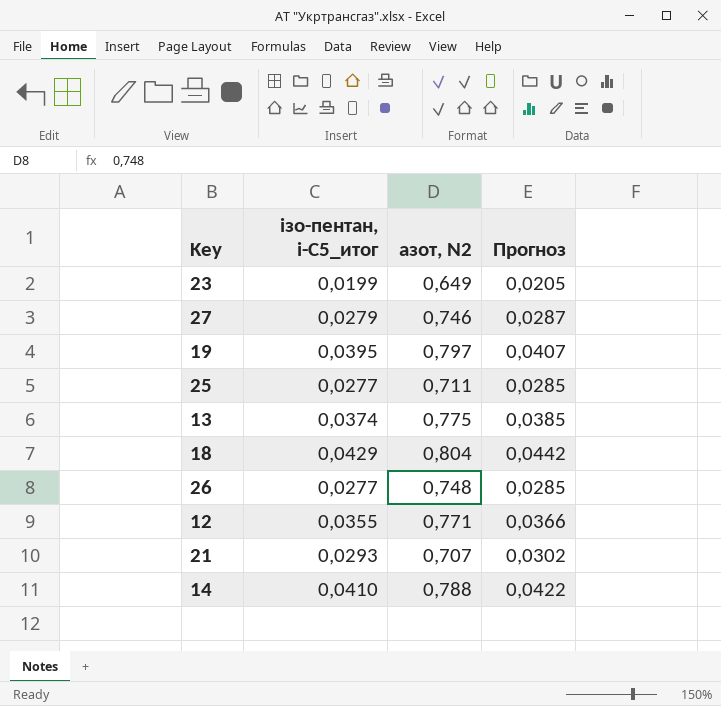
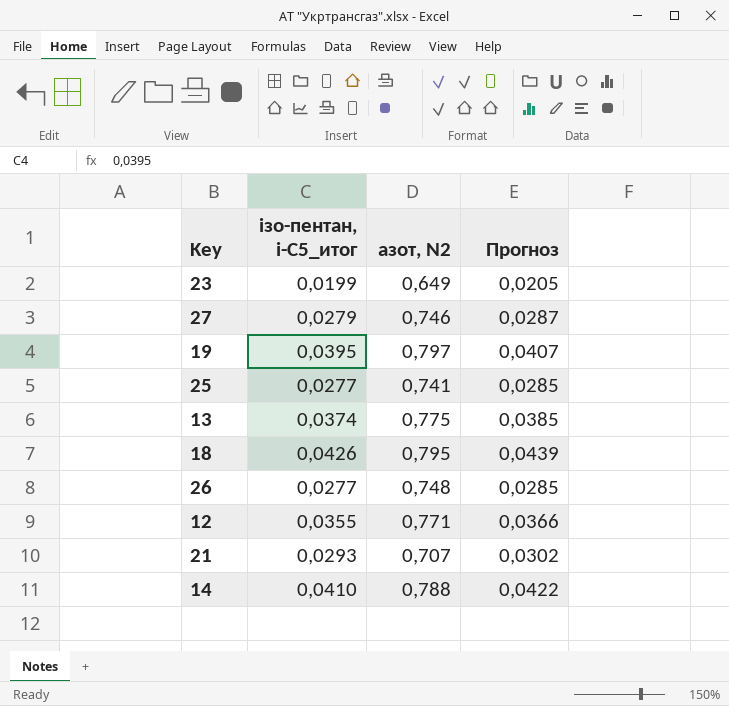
25 | азот, N2: 0,711 -> 0,741
18 | ізо-пентан, і-С5_итог: 0,0429 -> 0,0426
18 | азот, N2: 0,804 -> 0,795
18 | Прогноз: 0,0442 -> 0,0439

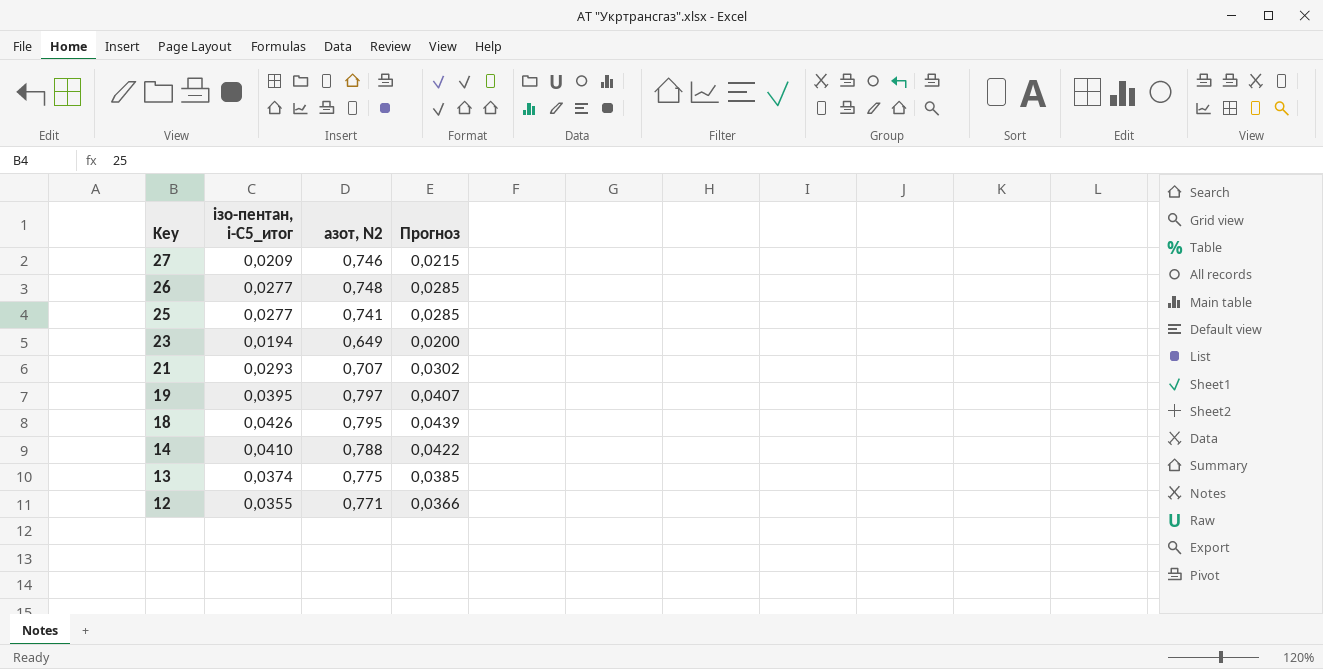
row order: none -> Key descending
27 | ізо-пентан, і-С5_итог: 0,0279 -> 0,0209
27 | Прогноз: 0,0287 -> 0,0215
23 | ізо-пентан, і-С5_итог: 0,0199 -> 0,0194
23 | Прогноз: 0,0205 -> 0,0200

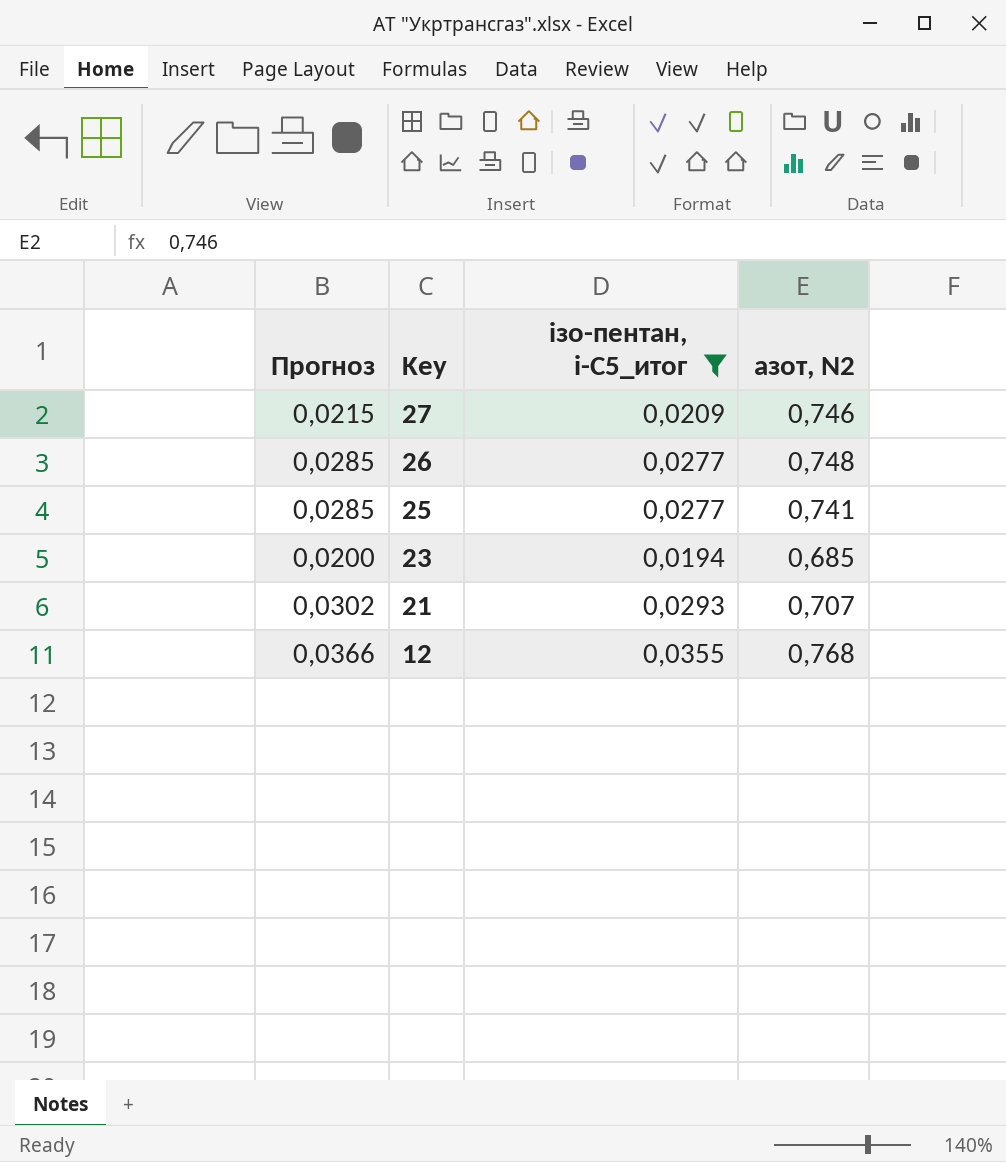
filter: none -> ізо-пентан, і-С5_итог <= 0,0355
column Прогноз | position: 4 -> 1
23 | азот, N2: 0,649 -> 0,685
12 | азот, N2: 0,771 -> 0,768

